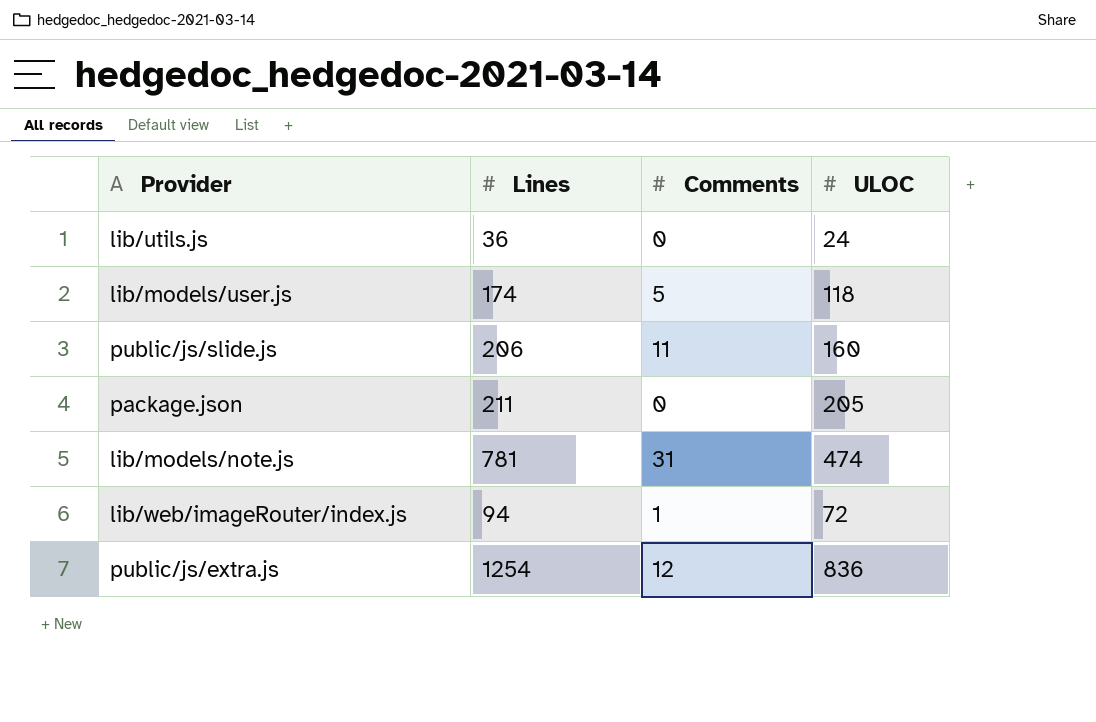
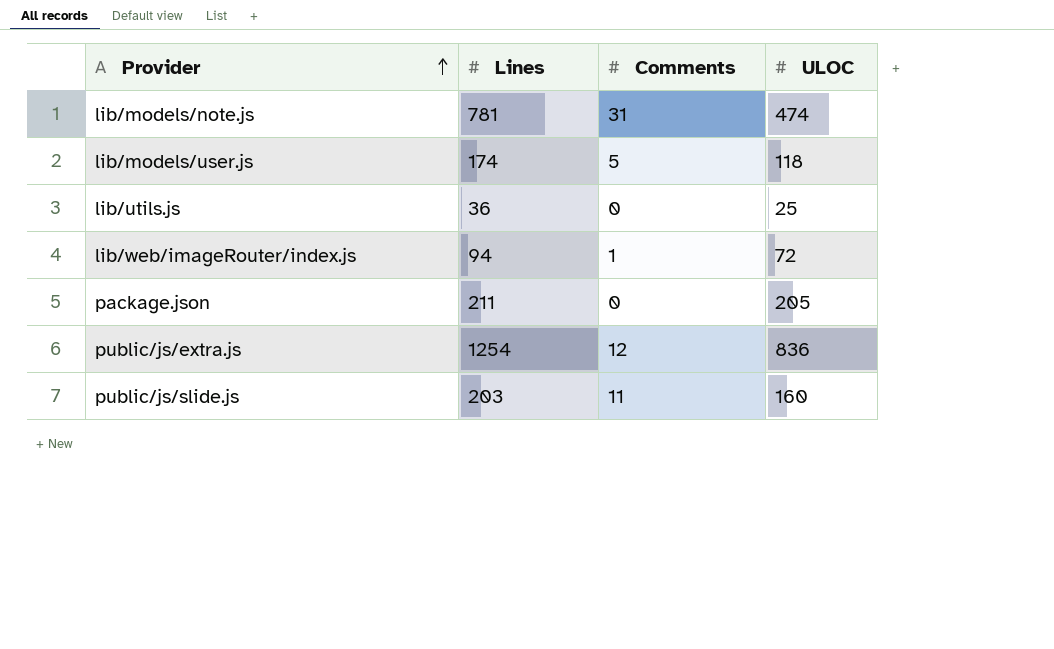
row order: none -> Provider ascending
lib/utils.js | ULOC: 24 -> 25
public/js/slide.js | Lines: 206 -> 203

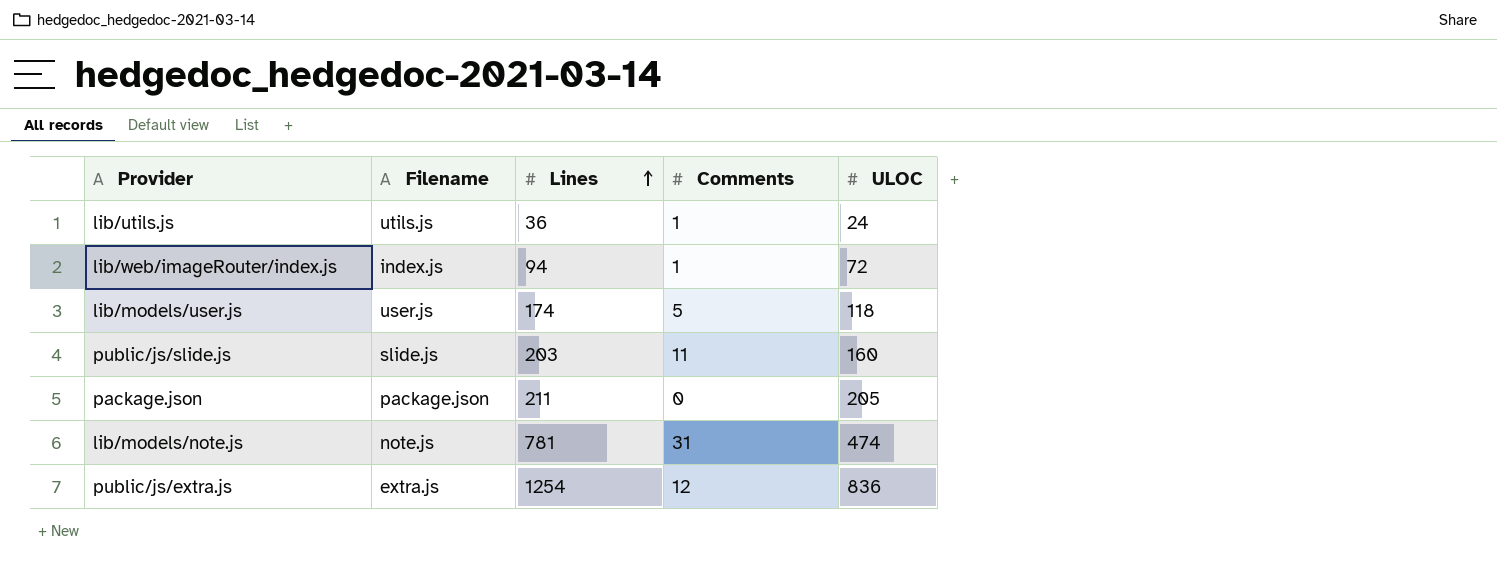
row order: Provider ascending -> Lines ascending
column Filename | position: none -> 2
lib/utils.js | Comments: 0 -> 1
lib/utils.js | ULOC: 25 -> 24

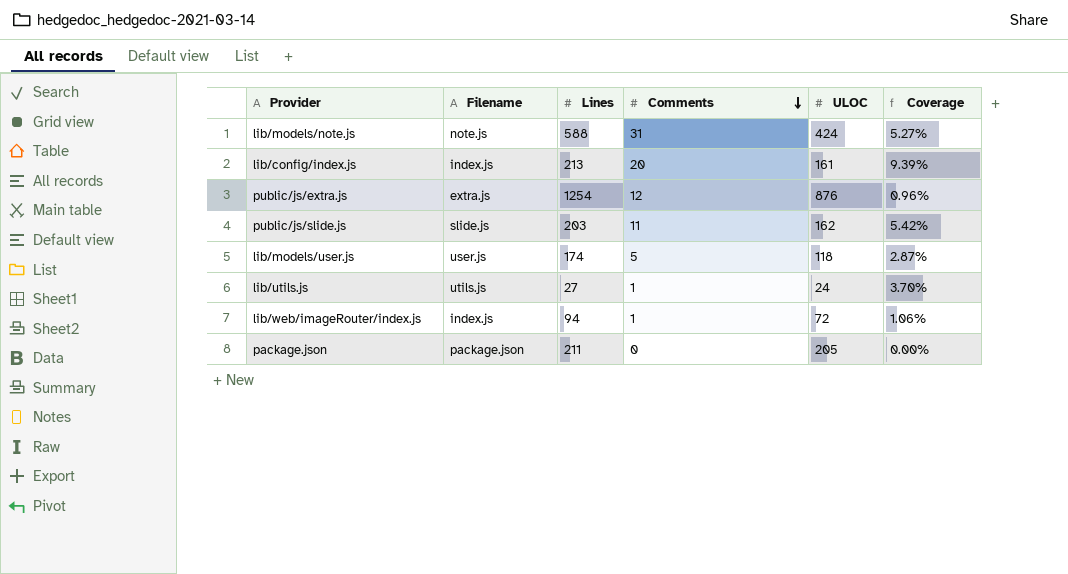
row order: Lines ascending -> Comments descending
column Coverage | formula: none -> [Comments] / [Lines]
lib/models/note.js | Lines: 781 -> 588
lib/models/note.js | ULOC: 474 -> 424
row lib/config/index.js: none -> index.js | 213 | 20 | 161 | 9.39%
public/js/extra.js | ULOC: 836 -> 876
public/js/slide.js | ULOC: 160 -> 162
lib/utils.js | Lines: 36 -> 27

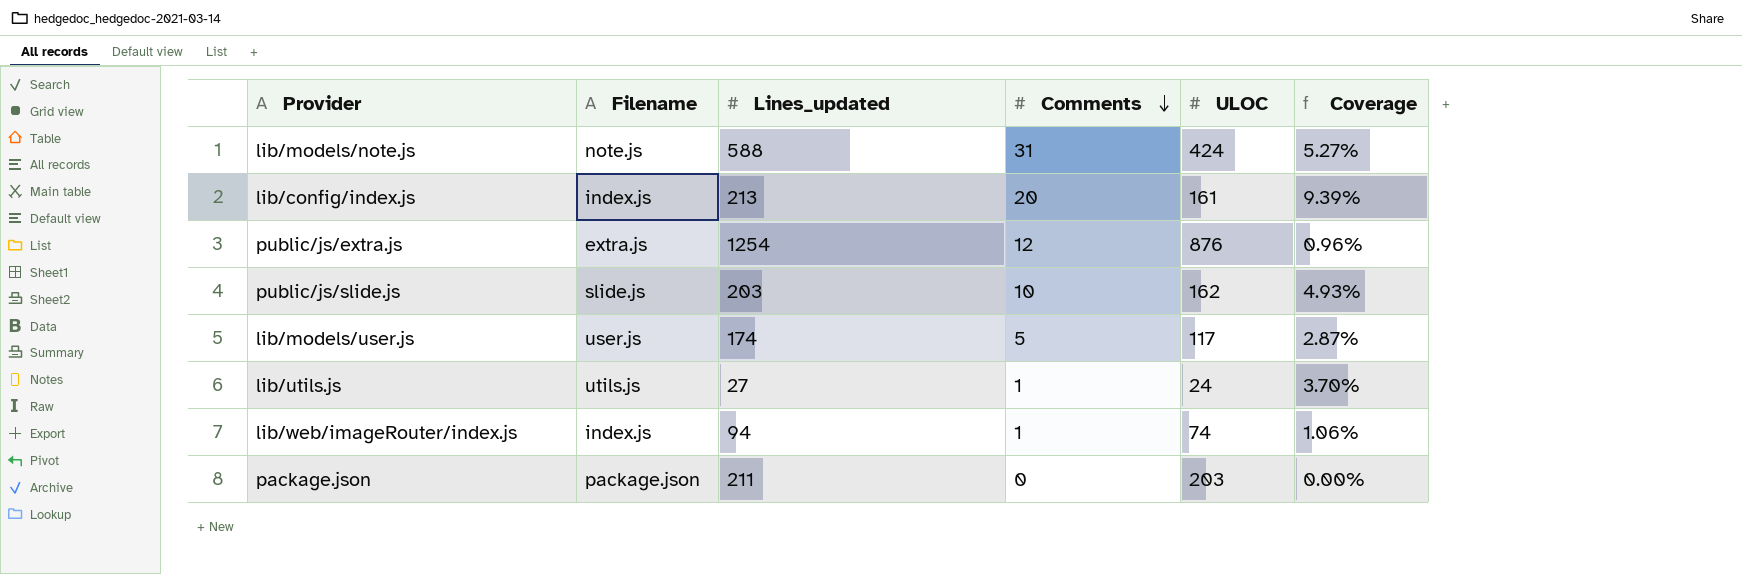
column name: Lines -> Lines_updated
public/js/slide.js | Comments: 11 -> 10
public/js/slide.js | Coverage: 5.42% -> 4.93%
lib/models/user.js | ULOC: 118 -> 117
lib/web/imageRouter/index.js | ULOC: 72 -> 74
package.json | ULOC: 205 -> 203

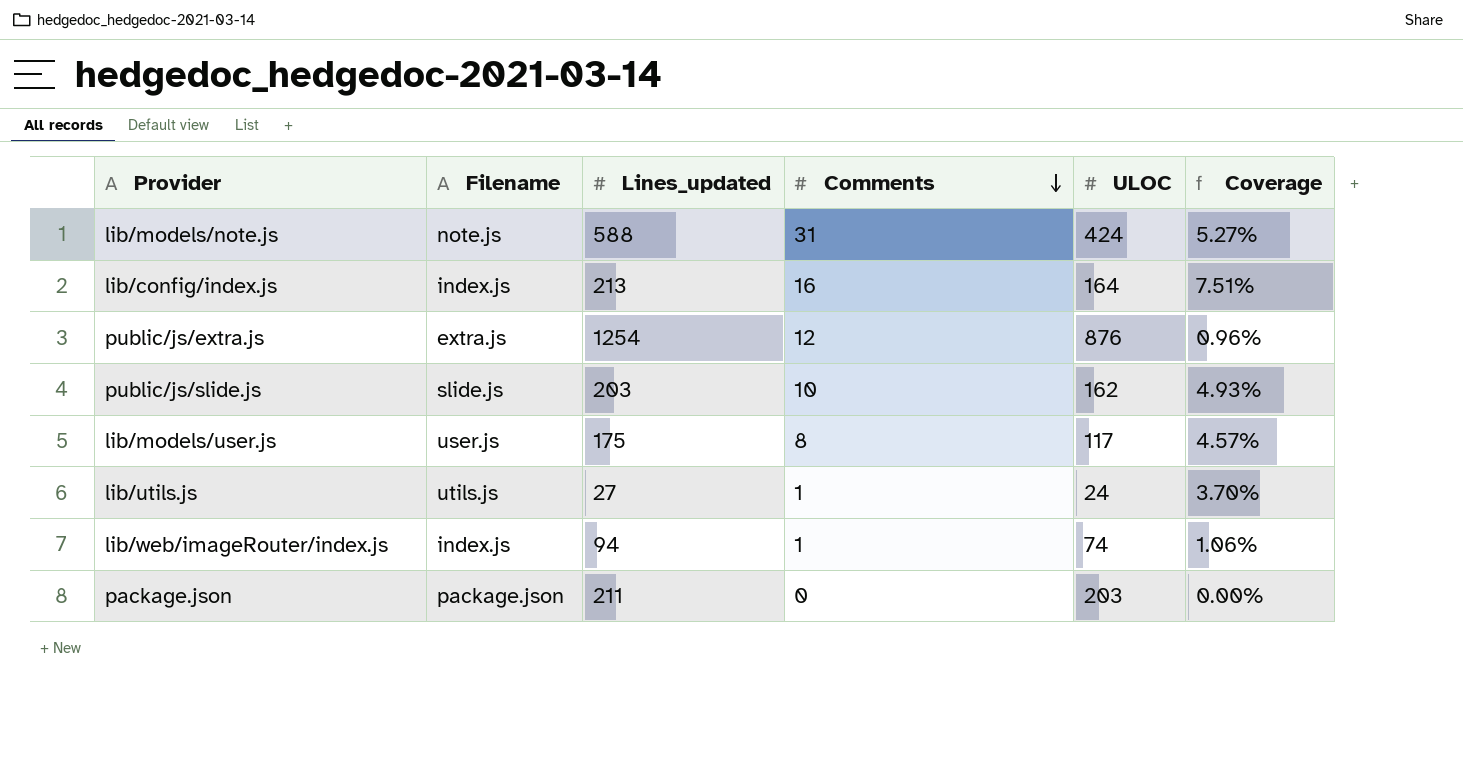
lib/config/index.js | Comments: 20 -> 16
lib/config/index.js | ULOC: 161 -> 164
lib/config/index.js | Coverage: 9.39% -> 7.51%
lib/models/user.js | Lines_updated: 174 -> 175
lib/models/user.js | Comments: 5 -> 8
lib/models/user.js | Coverage: 2.87% -> 4.57%

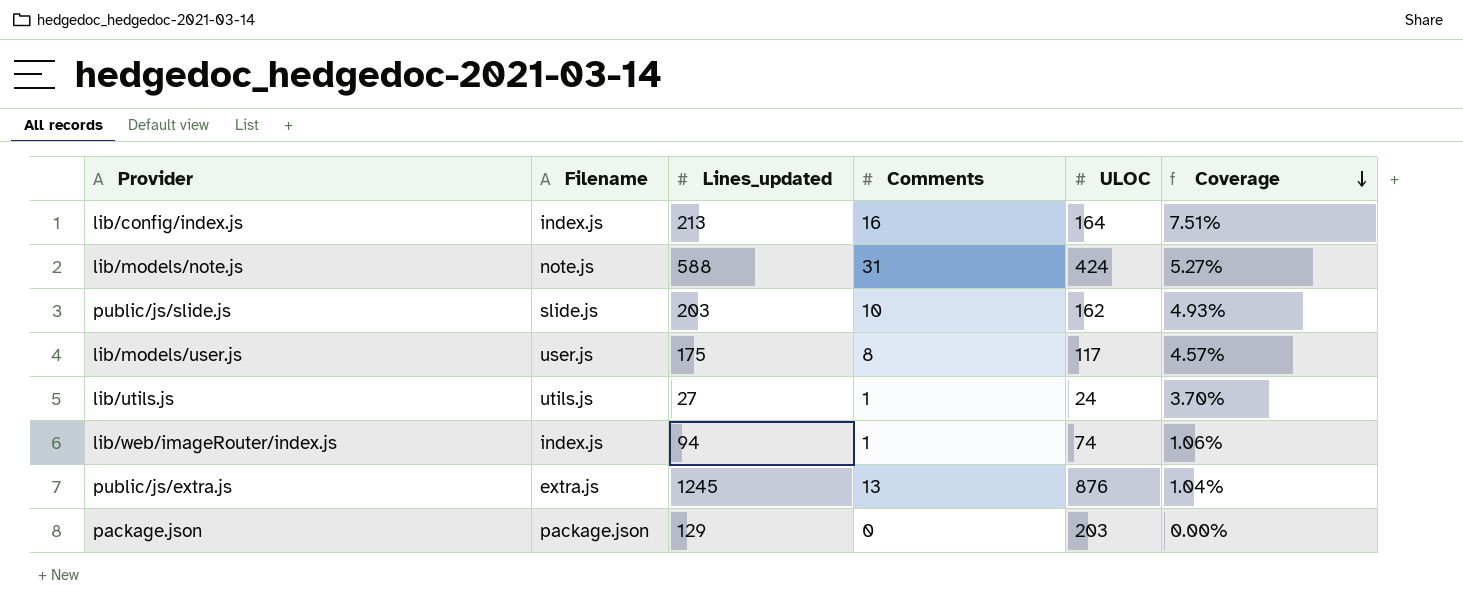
row order: Comments descending -> Coverage descending
public/js/extra.js | Lines_updated: 1254 -> 1245
public/js/extra.js | Comments: 12 -> 13
public/js/extra.js | Coverage: 0.96% -> 1.04%
package.json | Lines_updated: 211 -> 129

